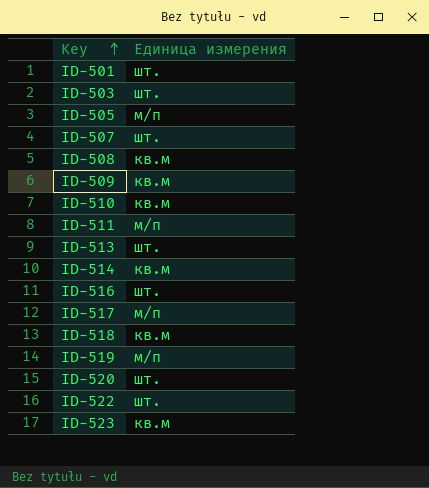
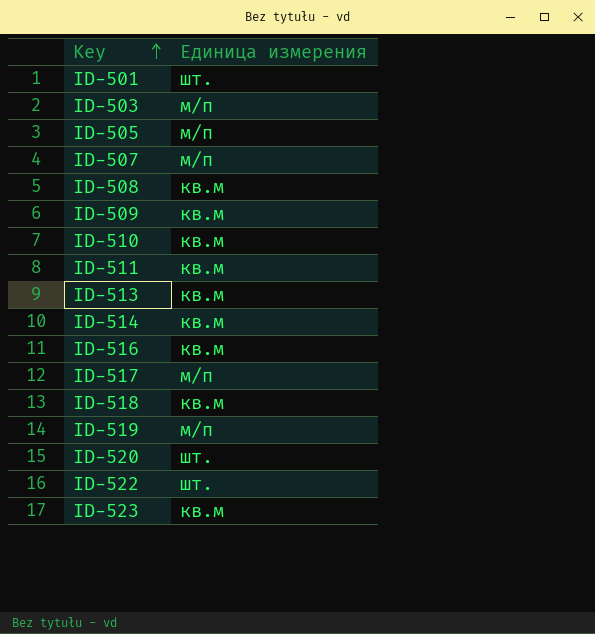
ID-503 | Единица измерения: шт. -> м/п
ID-507 | Единица измерения: шт. -> м/п
ID-511 | Единица измерения: м/п -> кв.м
ID-513 | Единица измерения: шт. -> кв.м
ID-516 | Единица измерения: шт. -> кв.м

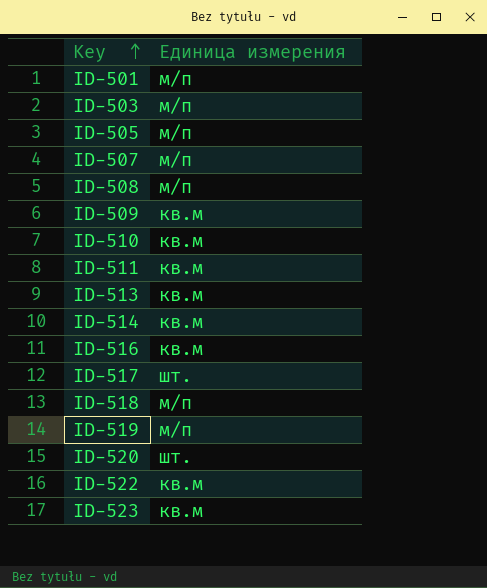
ID-501 | Единица измерения: шт. -> м/п
ID-508 | Единица измерения: кв.м -> м/п
ID-517 | Единица измерения: м/п -> шт.
ID-518 | Единица измерения: кв.м -> м/п
ID-522 | Единица измерения: шт. -> кв.м

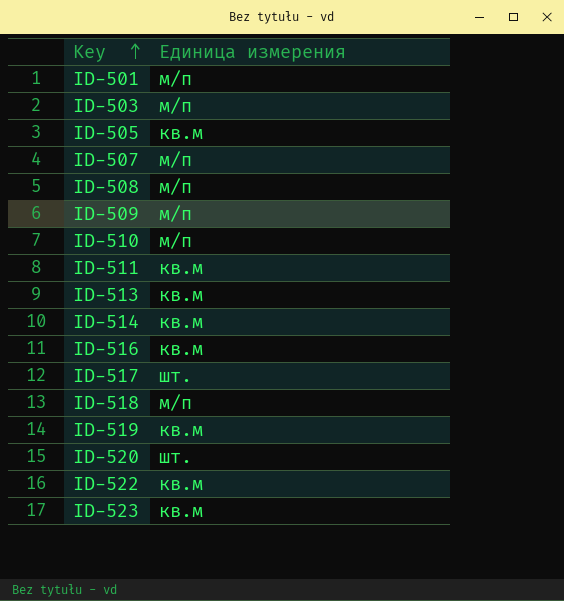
ID-505 | Единица измерения: м/п -> кв.м
ID-509 | Единица измерения: кв.м -> м/п
ID-510 | Единица измерения: кв.м -> м/п
ID-519 | Единица измерения: м/п -> кв.м

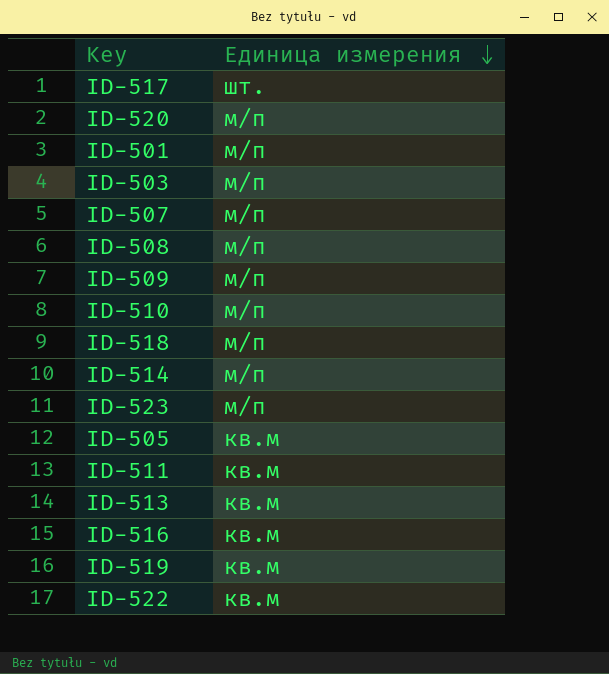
row order: Key ascending -> Единица измерения descending
ID-520 | Единица измерения: шт. -> м/п
ID-514 | Единица измерения: кв.м -> м/п
ID-523 | Единица измерения: кв.м -> м/п

